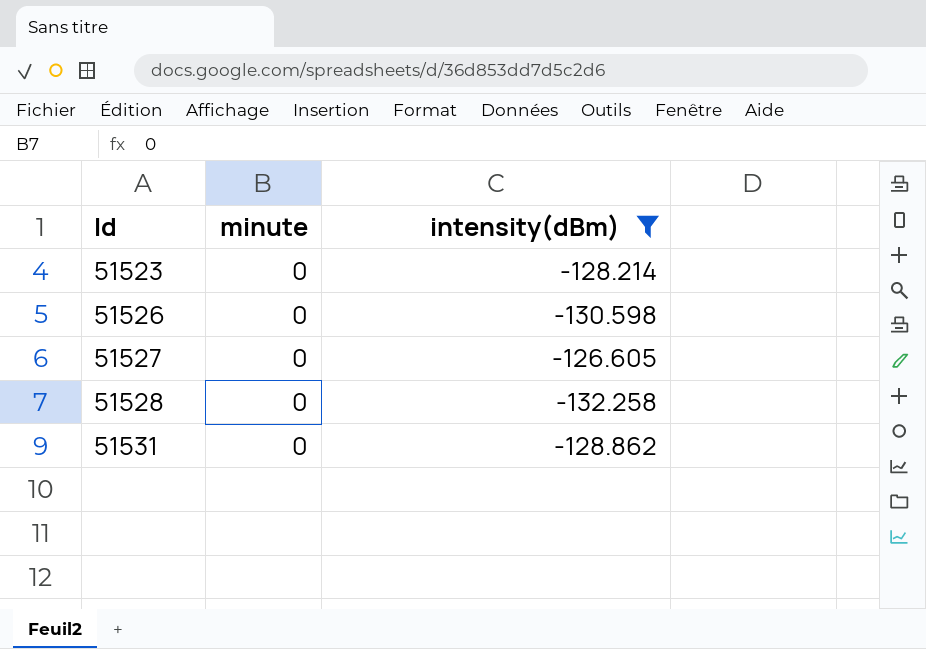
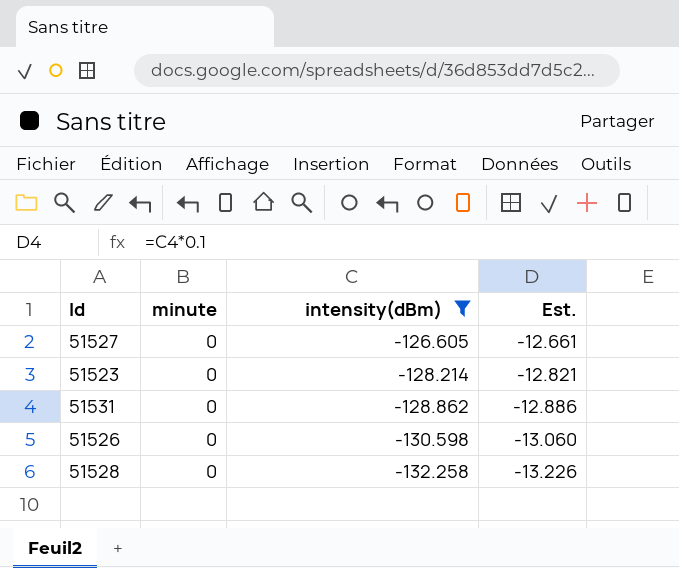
row order: Id ascending -> intensity(dBm) descending
column Est. | formula: none -> [intensity(dBm)] * 0.1

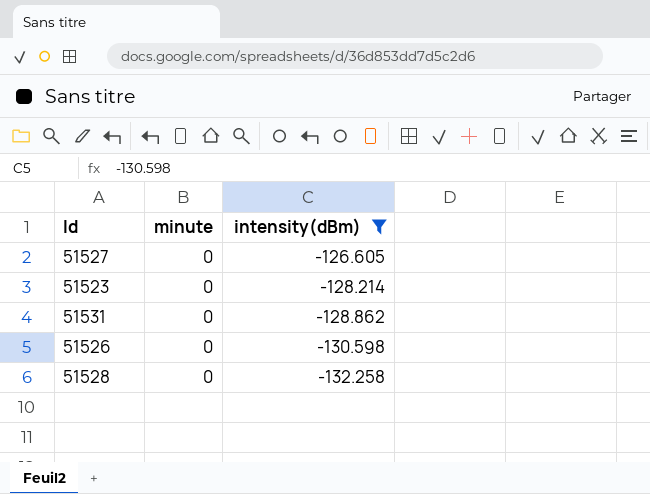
column Est. | formula: [intensity(dBm)] * 0.1 -> none

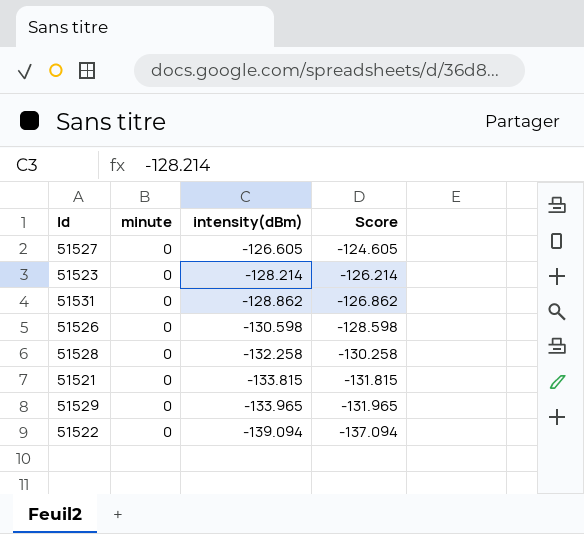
filter: intensity(dBm) >= -132.258 -> none
column Score | formula: none -> [intensity(dBm)] + 2

